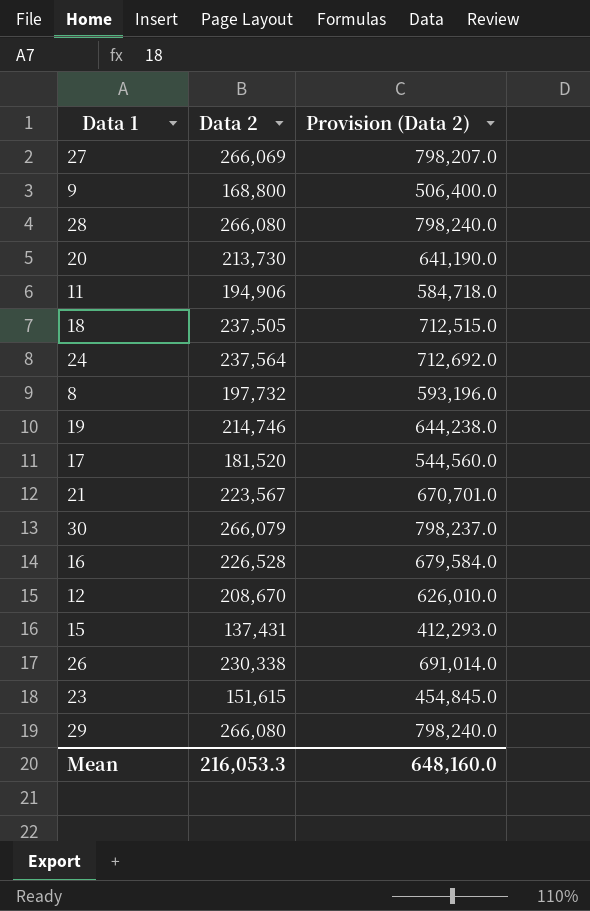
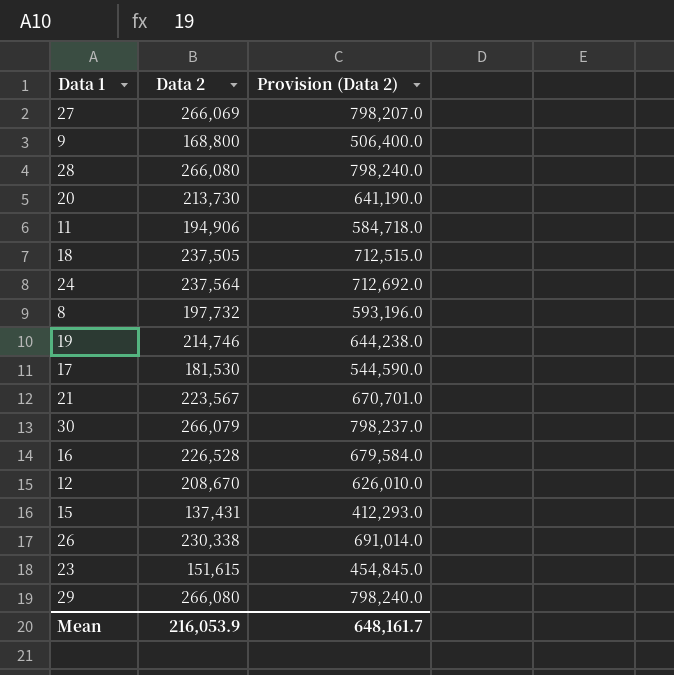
17 | Data 2: 181,520 -> 181,530
17 | Provision (Data 2): 544,560.0 -> 544,590.0
Mean | Data 2: 216,053.3 -> 216,053.9
Mean | Provision (Data 2): 648,160.0 -> 648,161.7

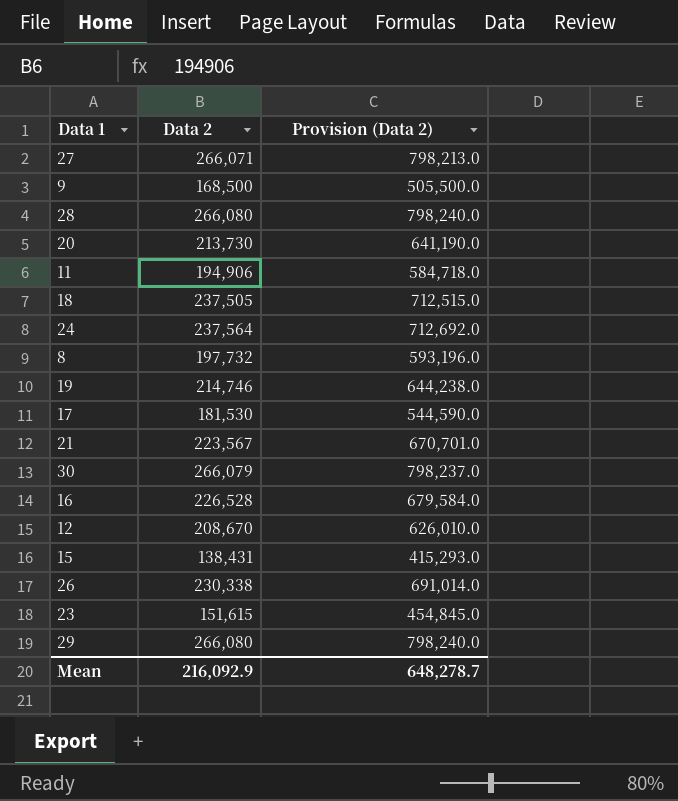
27 | Data 2: 266,069 -> 266,071
27 | Provision (Data 2): 798,207.0 -> 798,213.0
9 | Data 2: 168,800 -> 168,500
9 | Provision (Data 2): 506,400.0 -> 505,500.0
15 | Data 2: 137,431 -> 138,431
15 | Provision (Data 2): 412,293.0 -> 415,293.0
Mean | Data 2: 216,053.9 -> 216,092.9
Mean | Provision (Data 2): 648,161.7 -> 648,278.7

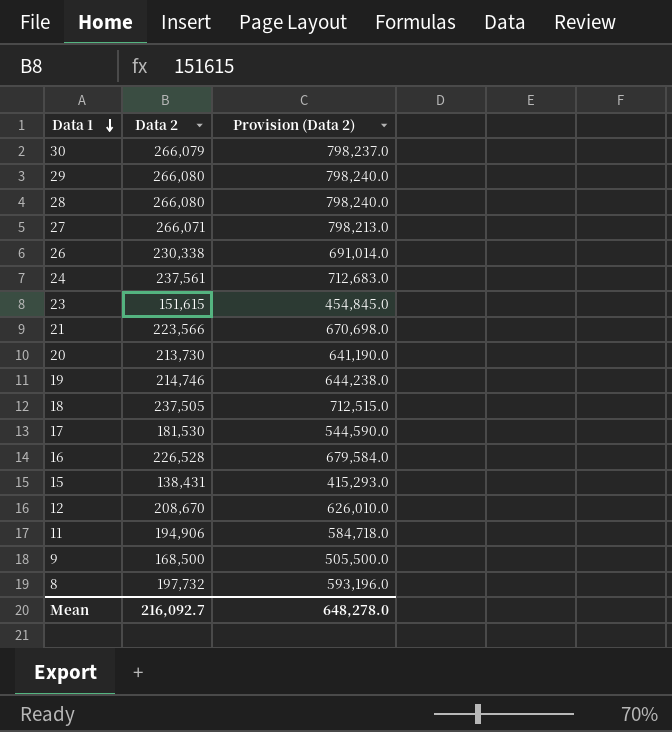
row order: none -> Data 1 descending
24 | Data 2: 237,564 -> 237,561
24 | Provision (Data 2): 712,692.0 -> 712,683.0
21 | Data 2: 223,567 -> 223,566
21 | Provision (Data 2): 670,701.0 -> 670,698.0
Mean | Data 2: 216,092.9 -> 216,092.7
Mean | Provision (Data 2): 648,278.7 -> 648,278.0

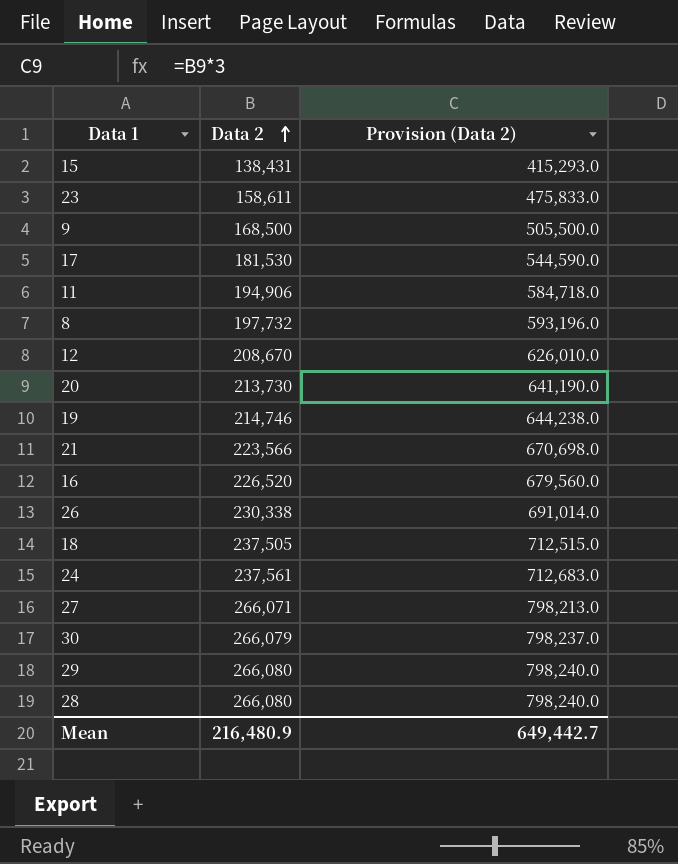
row order: Data 1 descending -> Data 2 ascending
23 | Data 2: 151,615 -> 158,611
23 | Provision (Data 2): 454,845.0 -> 475,833.0
16 | Data 2: 226,528 -> 226,520
16 | Provision (Data 2): 679,584.0 -> 679,560.0
Mean | Data 2: 216,092.7 -> 216,480.9
Mean | Provision (Data 2): 648,278.0 -> 649,442.7

